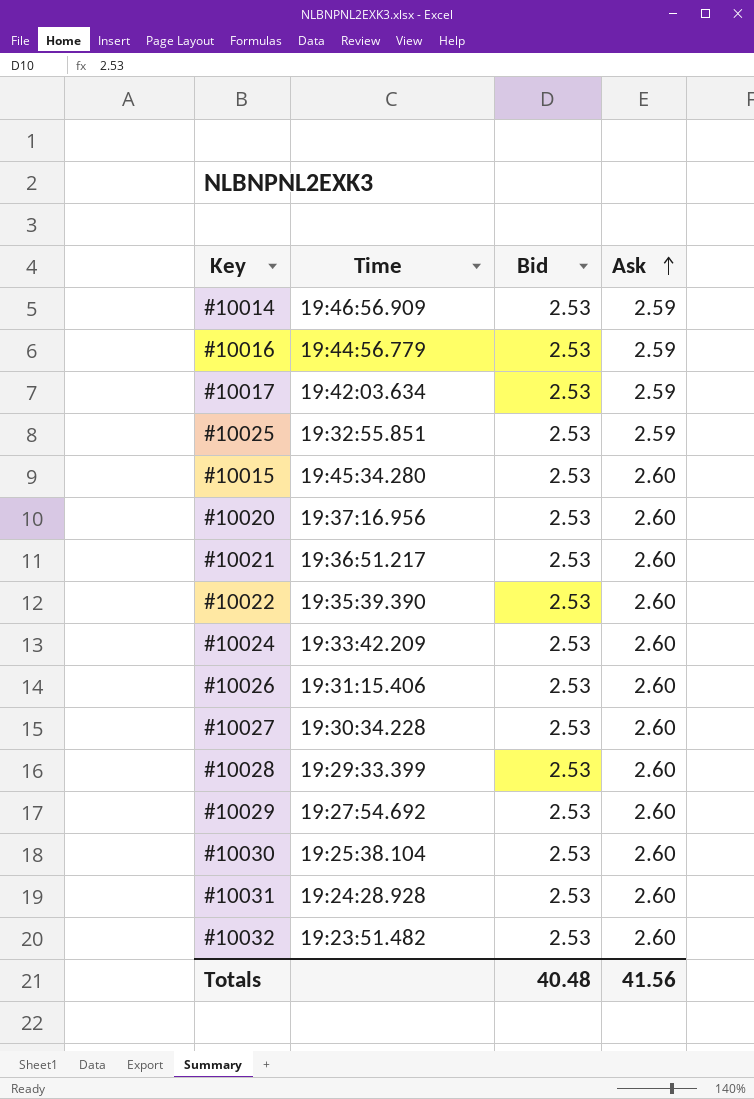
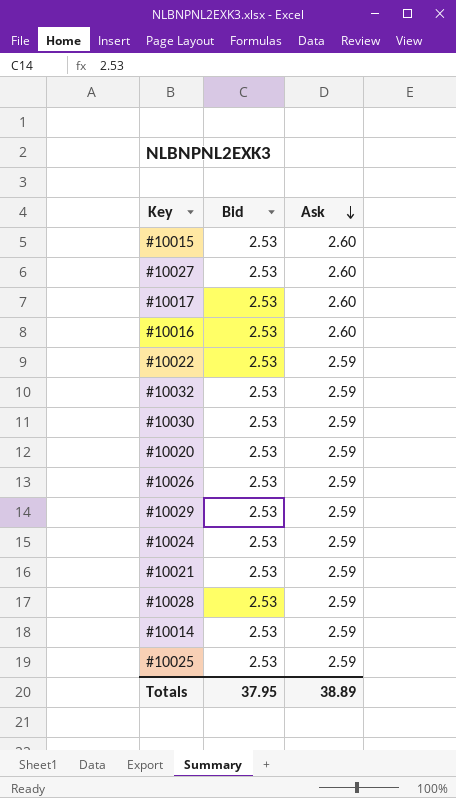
row order: Ask ascending -> Ask descending
column Time | position: 2 -> none
row #10031: 19:24:28.928 | 2.53 | 2.60 -> none
#10017 | Ask: 2.59 -> 2.60
#10016 | Ask: 2.59 -> 2.60
#10022 | Ask: 2.60 -> 2.59
#10032 | Ask: 2.60 -> 2.59
#10030 | Ask: 2.60 -> 2.59
#10020 | Ask: 2.60 -> 2.59
#10026 | Ask: 2.60 -> 2.59
#10029 | Ask: 2.60 -> 2.59
#10024 | Ask: 2.60 -> 2.59
#10021 | Ask: 2.60 -> 2.59
#10028 | Ask: 2.60 -> 2.59
Totals | Bid: 40.48 -> 37.95
Totals | Ask: 41.56 -> 38.89

